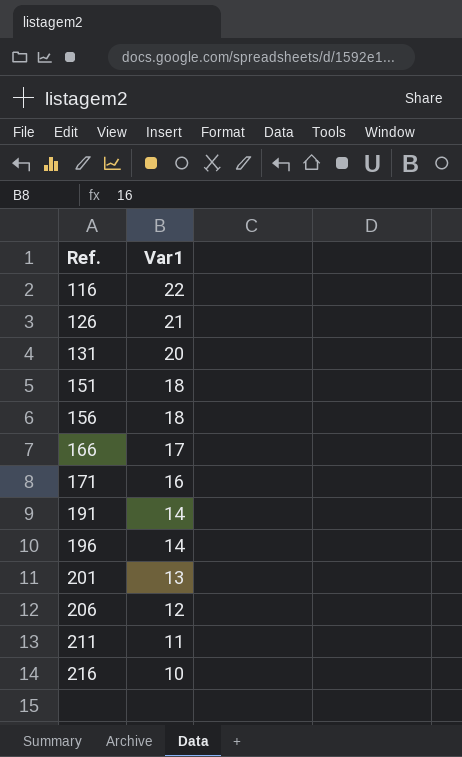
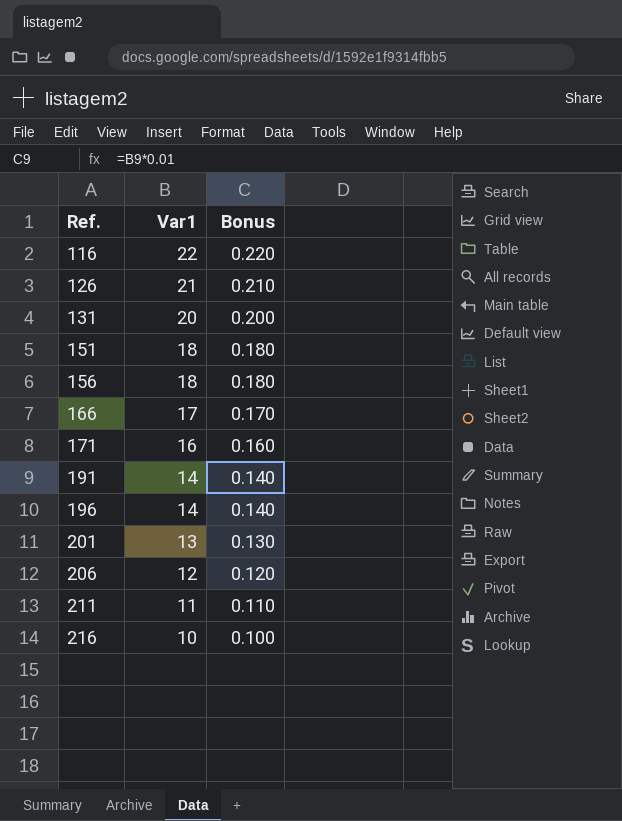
column Bonus | formula: none -> [Var1] * 0.01

